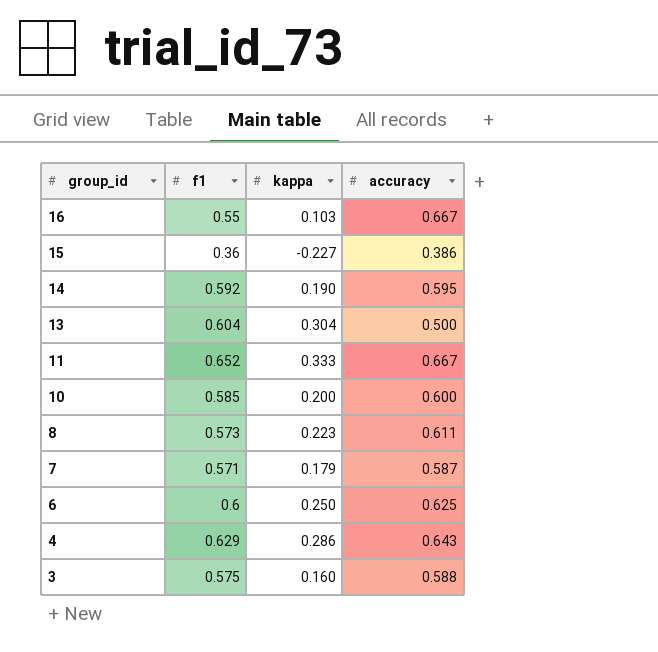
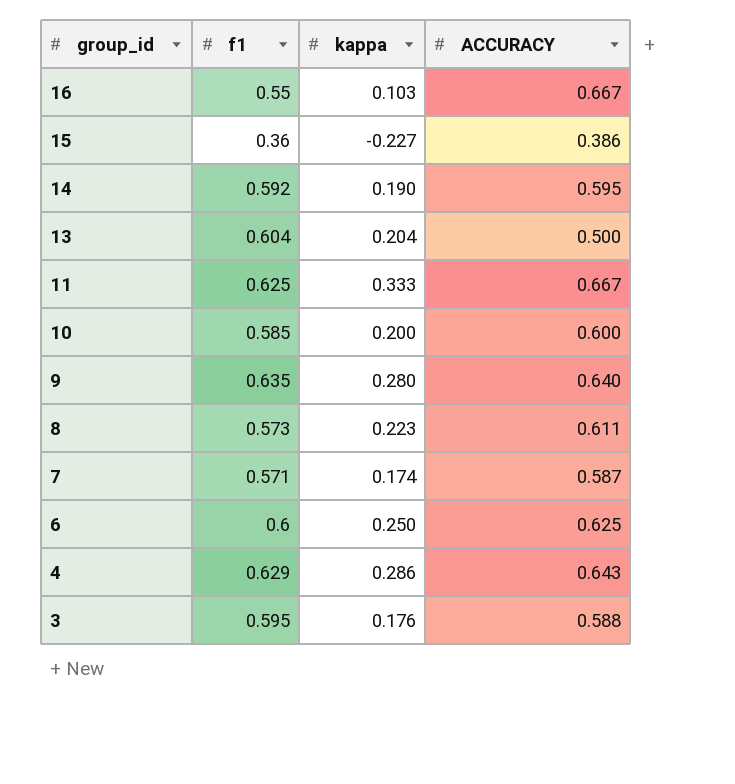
column name: accuracy -> ACCURACY
13 | kappa: 0.304 -> 0.204
11 | f1: 0.652 -> 0.625
row 9: none -> 0.635 | 0.280 | 0.640
7 | kappa: 0.179 -> 0.174
3 | f1: 0.575 -> 0.595
3 | kappa: 0.160 -> 0.176

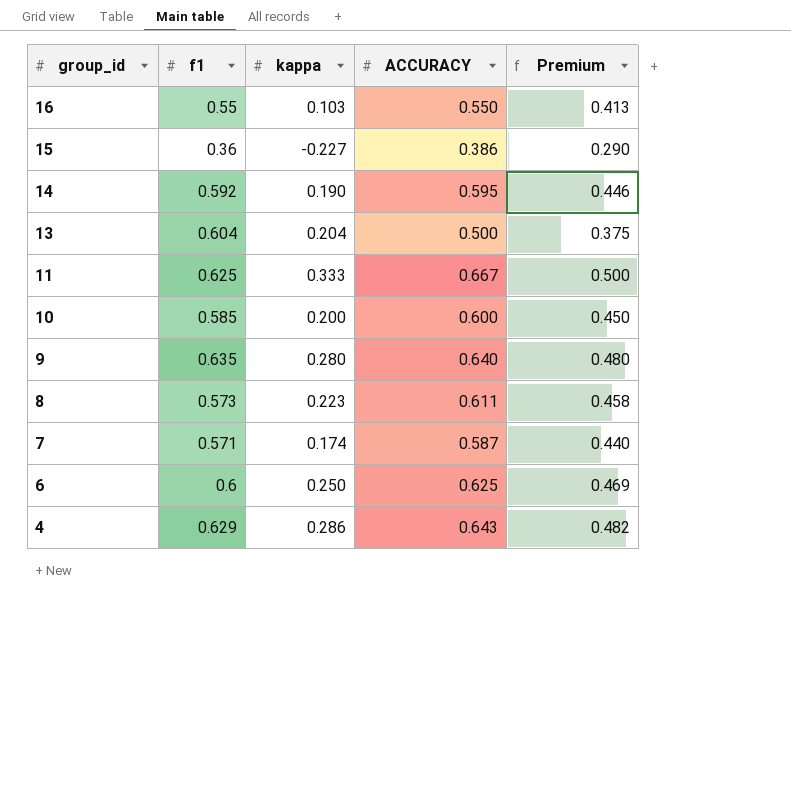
column Premium | formula: none -> [ACCURACY] * 0.75
row 3: 0.595 | 0.176 | 0.588 -> none
16 | ACCURACY: 0.667 -> 0.550

